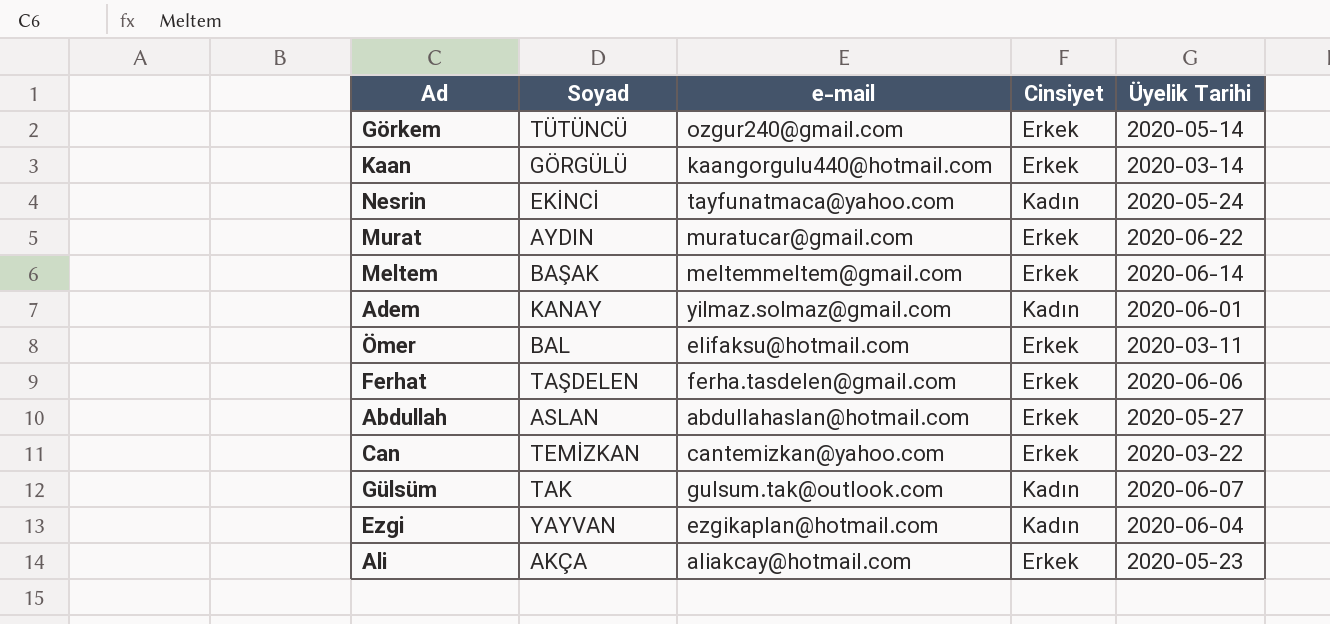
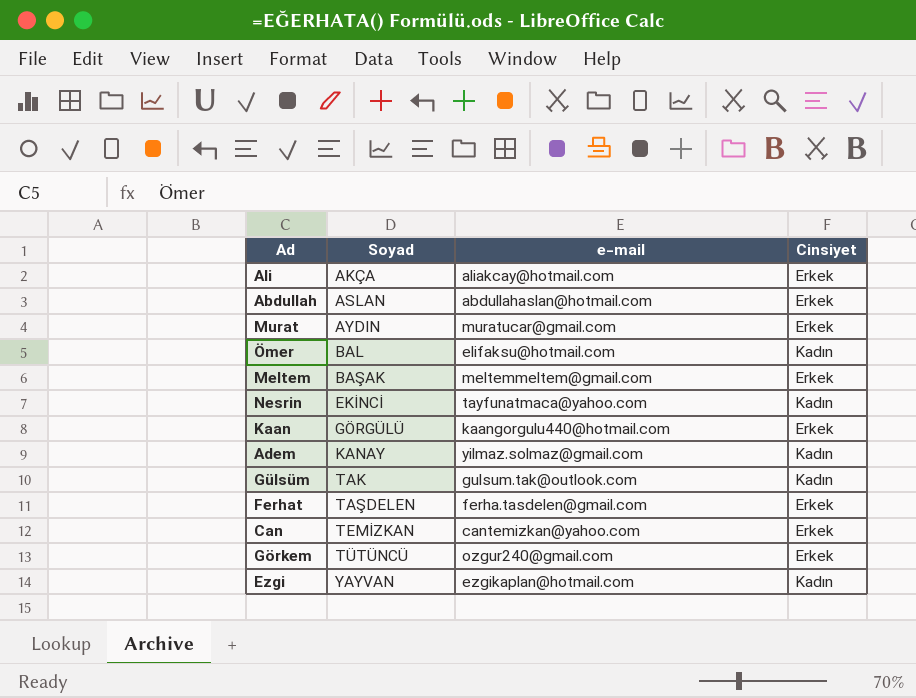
row order: none -> Soyad ascending
column Üyelik Tarihi | position: 5 -> none
Ömer | Cinsiyet: Erkek -> Kadın

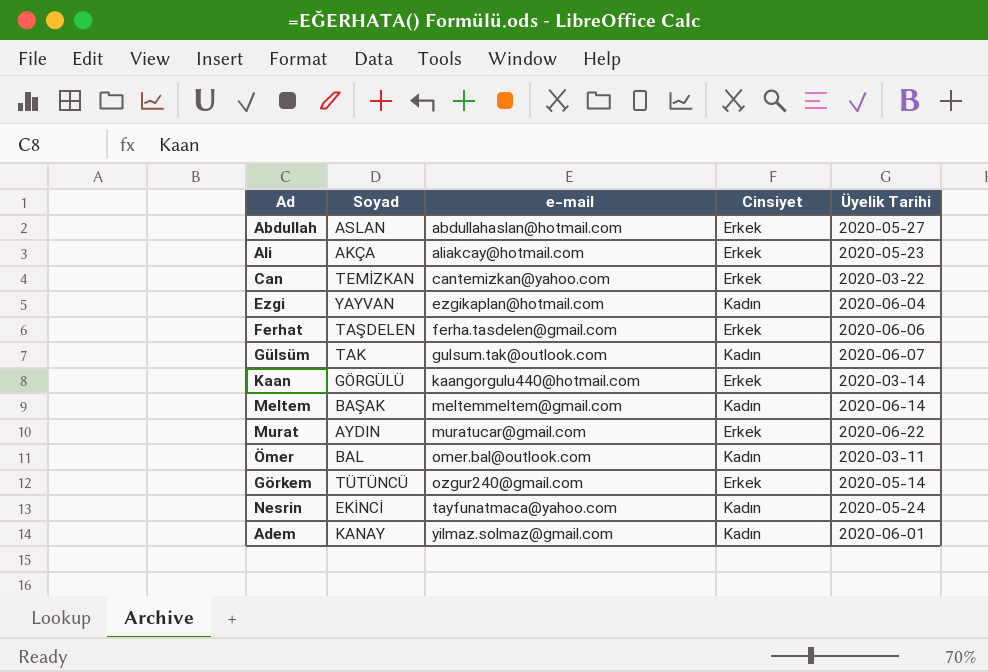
row order: Soyad ascending -> e-mail ascending
column Üyelik Tarihi | position: none -> 5
Meltem | Cinsiyet: Erkek -> Kadın
Ömer | e-mail: elifaksu@hotmail.com -> omer.bal@outlook.com

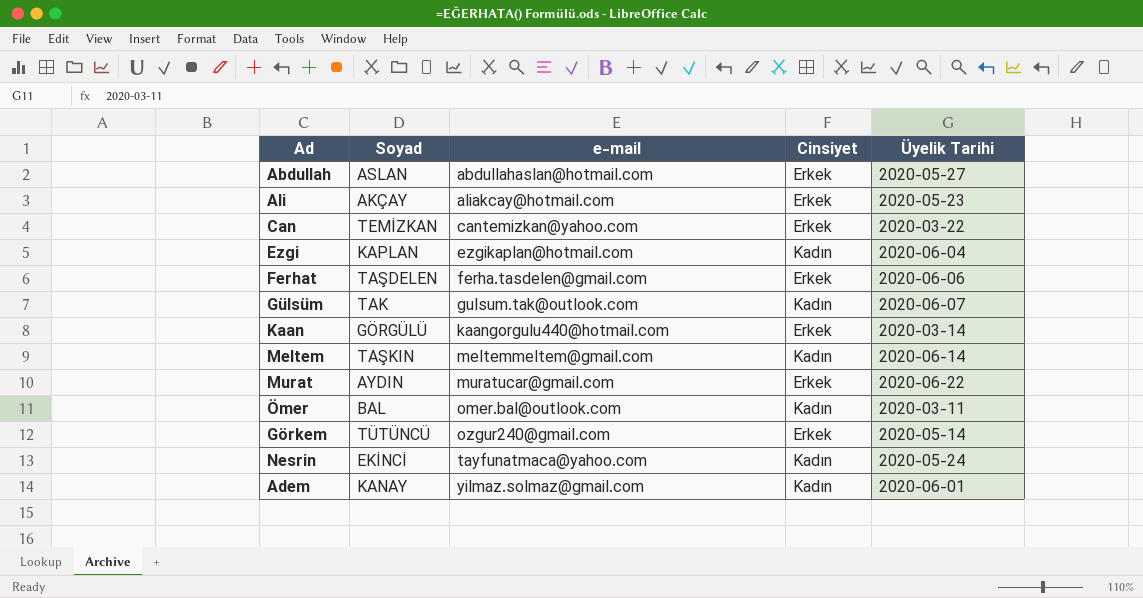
Ali | Soyad: AKÇA -> AKÇAY
Ezgi | Soyad: YAYVAN -> KAPLAN
Meltem | Soyad: BAŞAK -> TAŞKIN

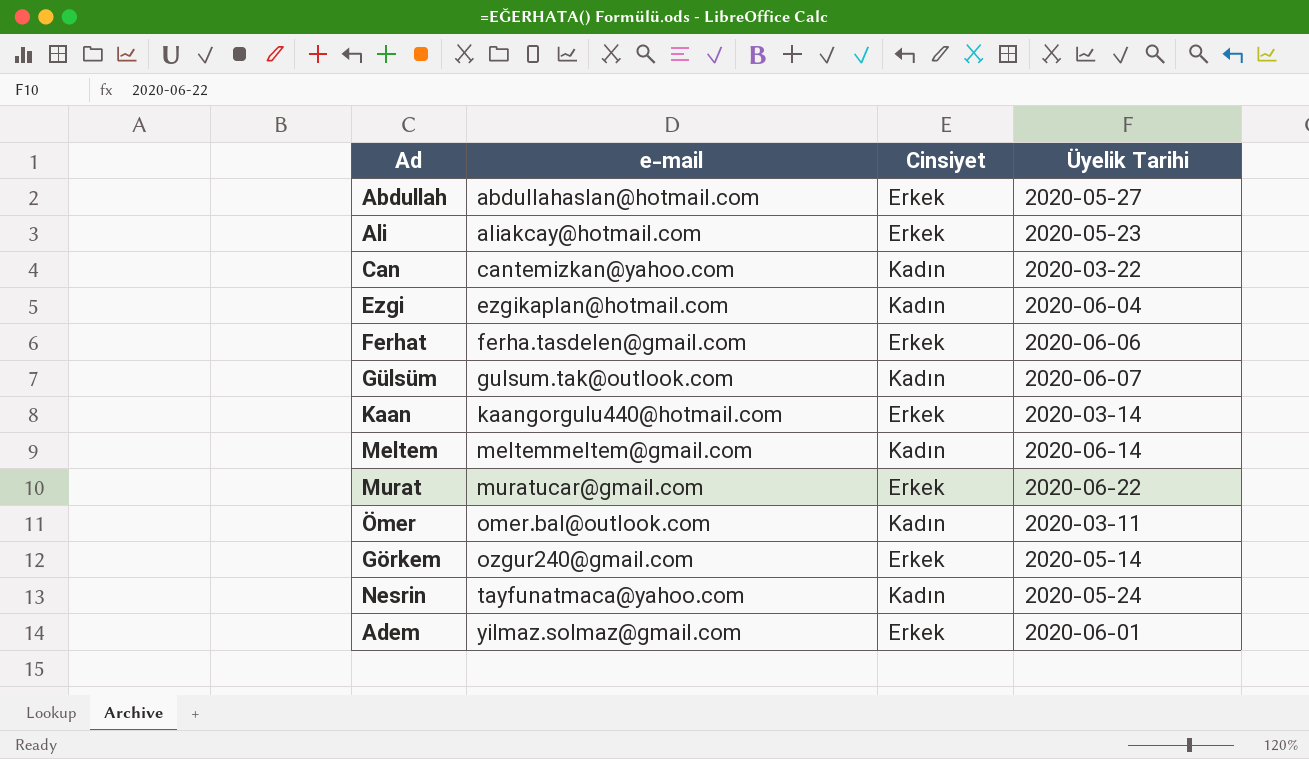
column Soyad | position: 2 -> none
Can | Cinsiyet: Erkek -> Kadın
Adem | Cinsiyet: Kadın -> Erkek

